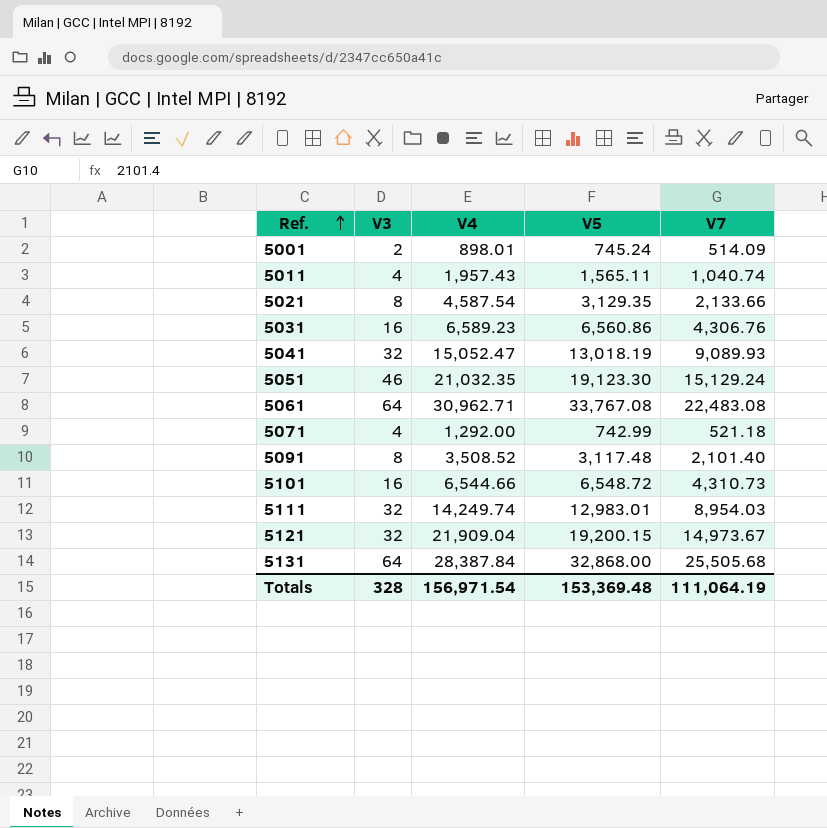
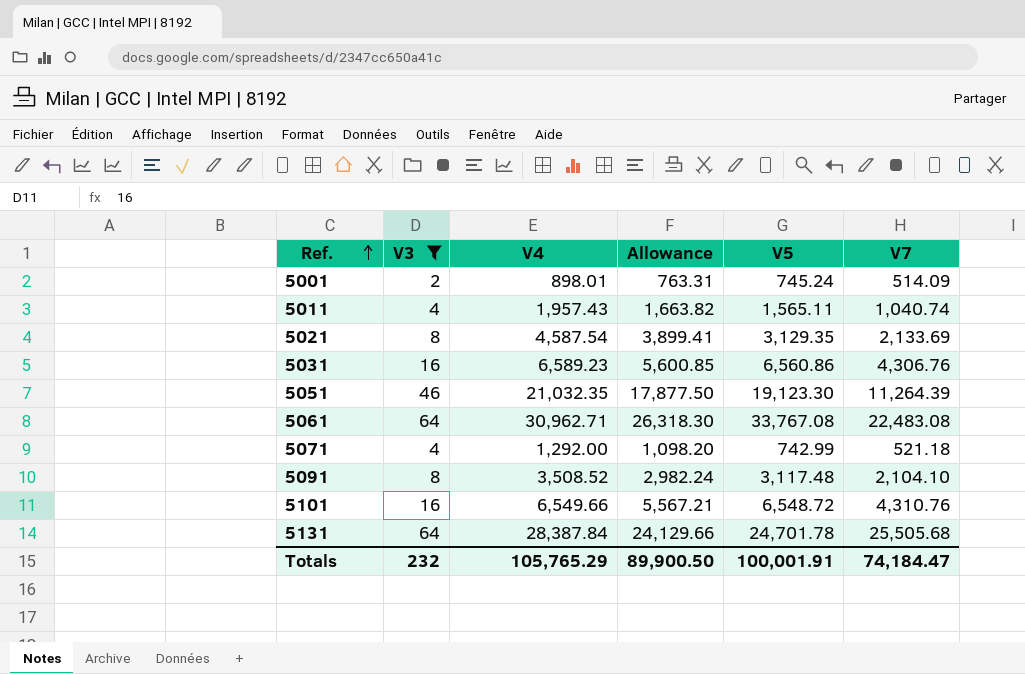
filter: none -> V3 != 32
column Allowance | formula: none -> [V4] * 0.85
5021 | V7: 2,133.66 -> 2,133.69
5051 | V7: 15,129.24 -> 11,264.39
5091 | V7: 2,101.40 -> 2,104.10
5101 | V4: 6,544.66 -> 6,549.66
5101 | V7: 4,310.73 -> 4,310.76
5131 | V5: 32,868.00 -> 24,701.78
Totals | V3: 328 -> 232
Totals | V4: 156,971.54 -> 105,765.29
Totals | V5: 153,369.48 -> 100,001.91
Totals | V7: 111,064.19 -> 74,184.47

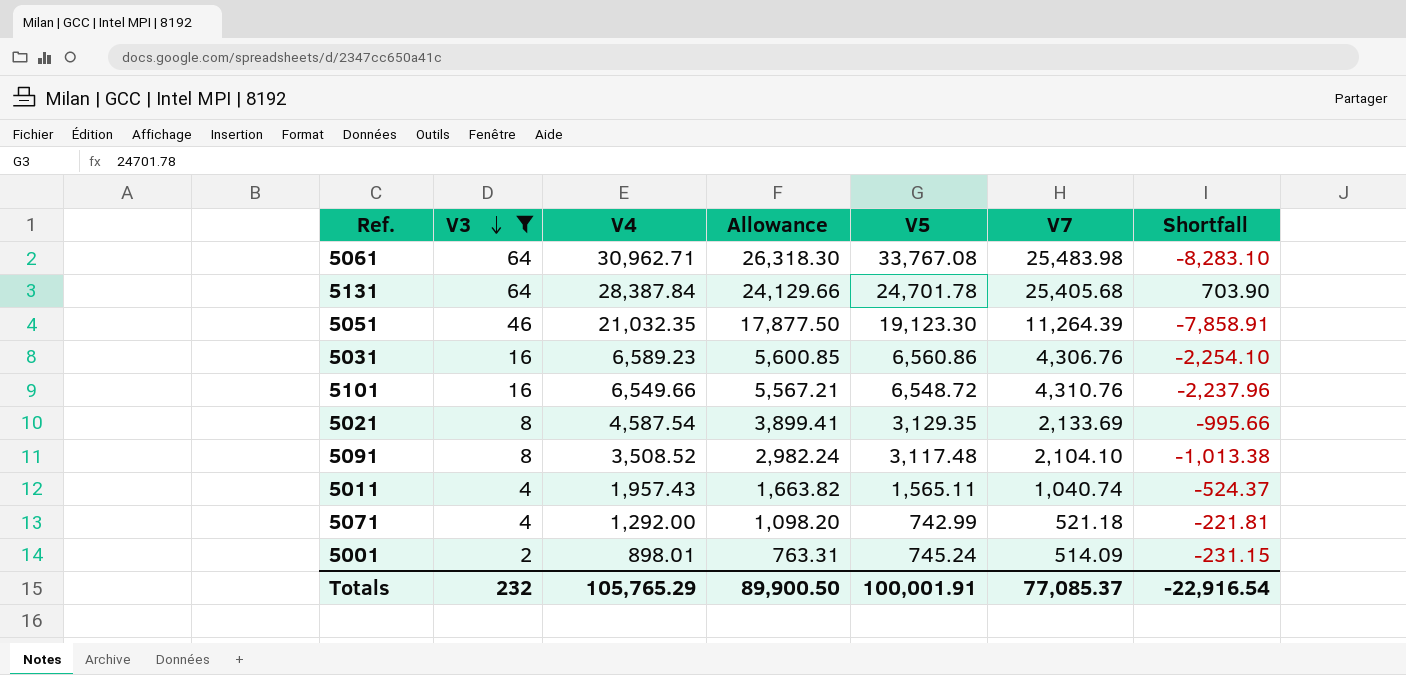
row order: Ref. ascending -> V3 descending
column Shortfall | formula: none -> [V7] - [V5]
5061 | V7: 22,483.08 -> 25,483.98
5131 | V7: 25,505.68 -> 25,405.68
Totals | V7: 74,184.47 -> 77,085.37

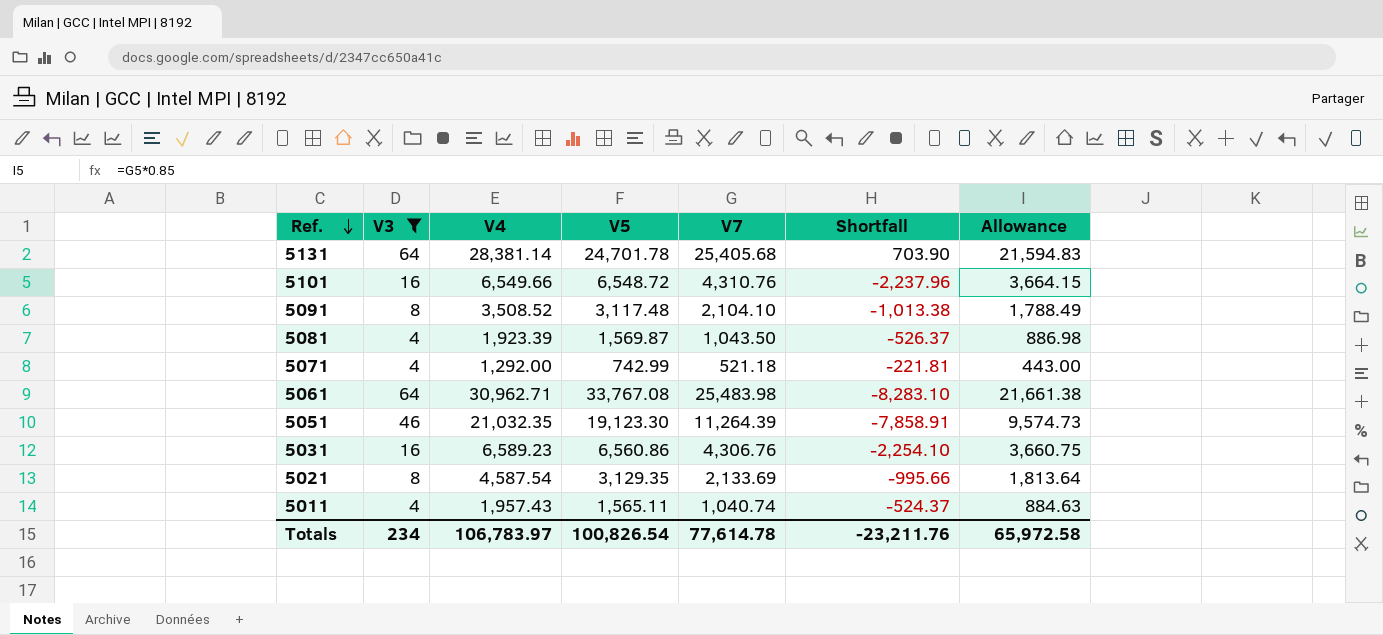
row order: V3 descending -> Ref. descending
column Allowance | formula: [V4] * 0.85 -> [V7] * 0.85
column Allowance | position: 4 -> 7
row 5001: 2 | 898.01 | 763.31 | 745.24 | 514.09 | -231.15 -> none
5131 | V4: 28,387.84 -> 28,381.14
row 5081: none -> 4 | 1,923.39 | 1,569.87 | 1,043.50 | -526.37 | 886.98
Totals | V3: 232 -> 234
Totals | V4: 105,765.29 -> 106,783.97
Totals | V5: 100,001.91 -> 100,826.54
Totals | V7: 77,085.37 -> 77,614.78
Totals | Shortfall: -22,916.54 -> -23,211.76
Totals | Allowance: 89,900.50 -> 65,972.58

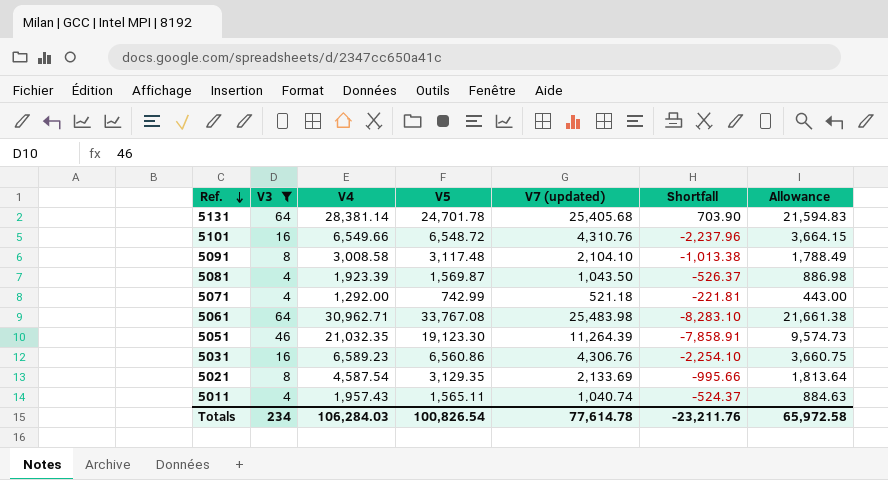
column name: V7 -> V7 (updated)
5091 | V4: 3,508.52 -> 3,008.58
Totals | V4: 106,783.97 -> 106,284.03

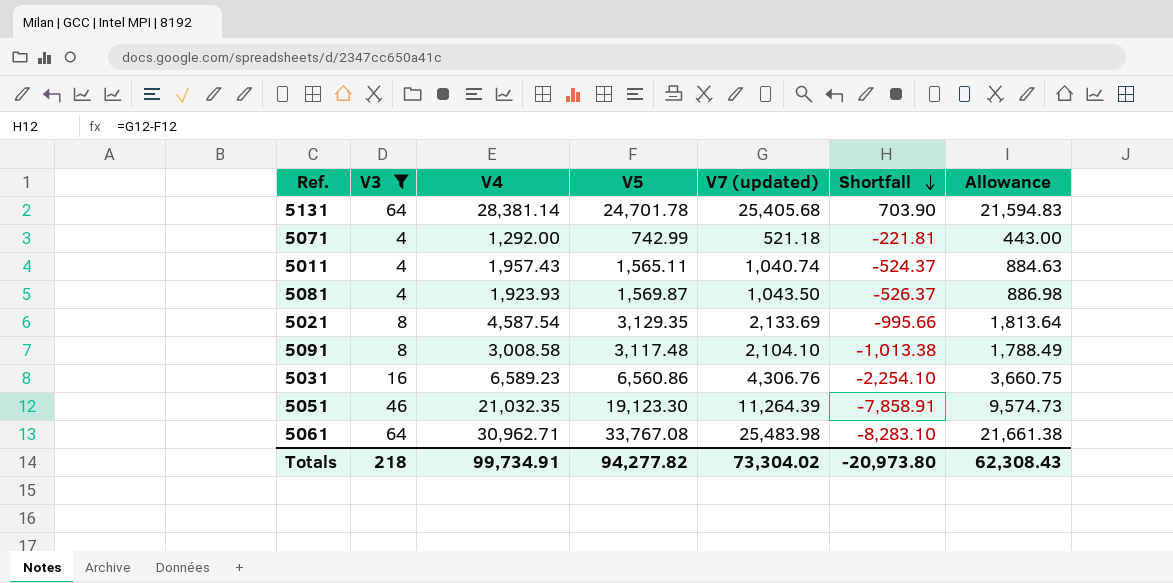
row order: Ref. descending -> Shortfall descending
row 5101: 16 | 6,549.66 | 6,548.72 | 4,310.76 | -2,237.96 | 3,664.15 -> none
5081 | V4: 1,923.39 -> 1,923.93
Totals | V3: 234 -> 218
Totals | V4: 106,284.03 -> 99,734.91
Totals | V5: 100,826.54 -> 94,277.82
Totals | V7 (updated): 77,614.78 -> 73,304.02
Totals | Shortfall: -23,211.76 -> -20,973.80
Totals | Allowance: 65,972.58 -> 62,308.43

